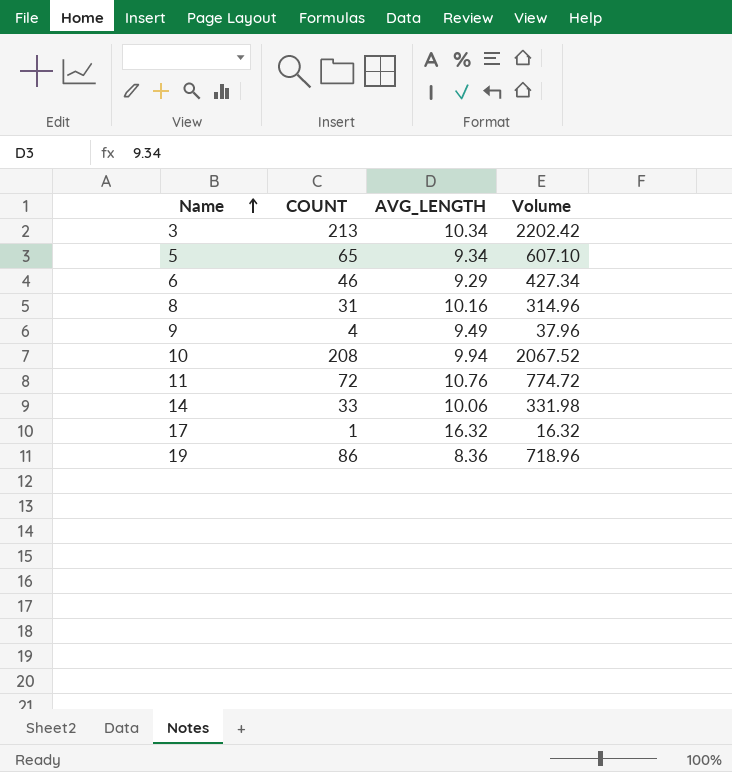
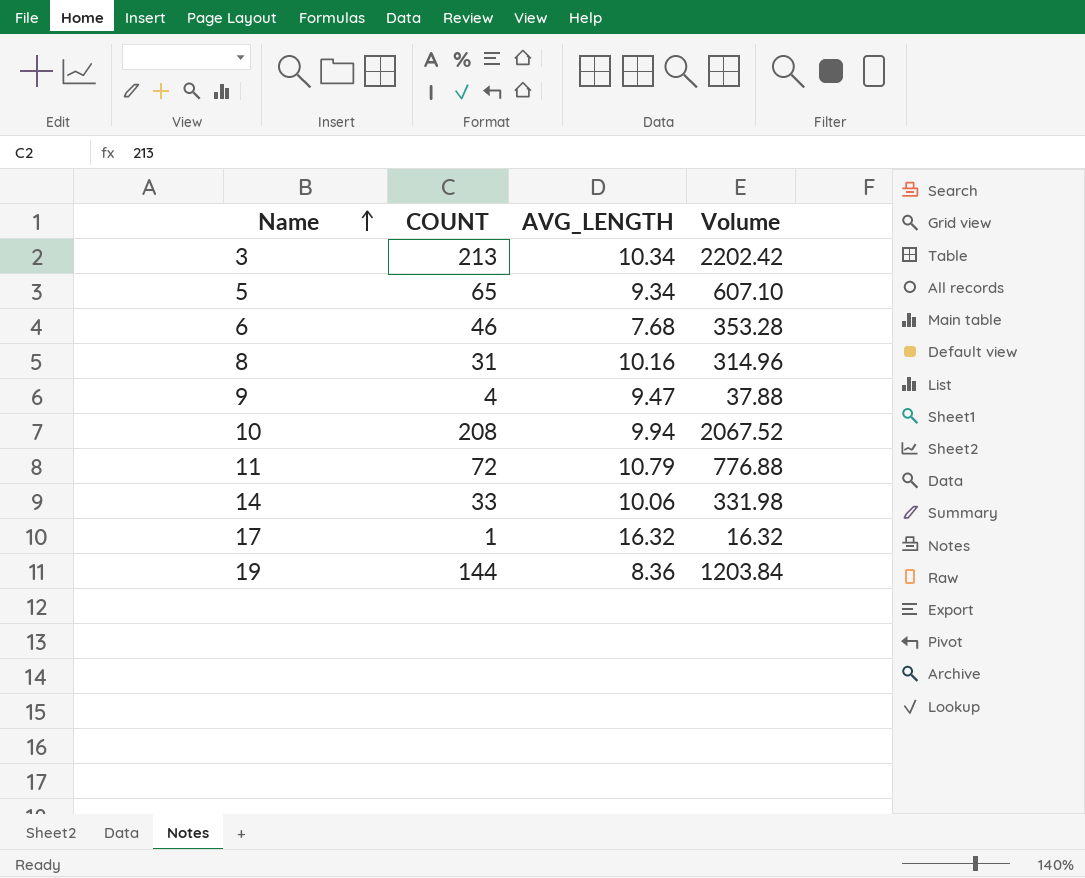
6 | AVG_LENGTH: 9.29 -> 7.68
6 | Volume: 427.34 -> 353.28
9 | AVG_LENGTH: 9.49 -> 9.47
9 | Volume: 37.96 -> 37.88
11 | AVG_LENGTH: 10.76 -> 10.79
11 | Volume: 774.72 -> 776.88
19 | COUNT: 86 -> 144
19 | Volume: 718.96 -> 1203.84

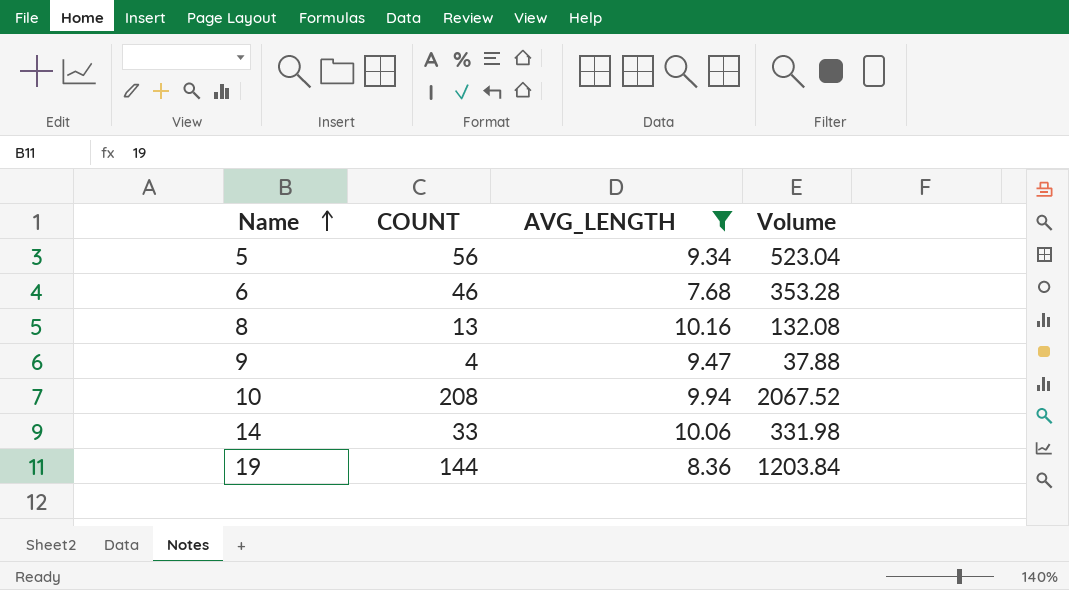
filter: none -> AVG_LENGTH <= 10.16
5 | COUNT: 65 -> 56
5 | Volume: 607.10 -> 523.04
8 | COUNT: 31 -> 13
8 | Volume: 314.96 -> 132.08

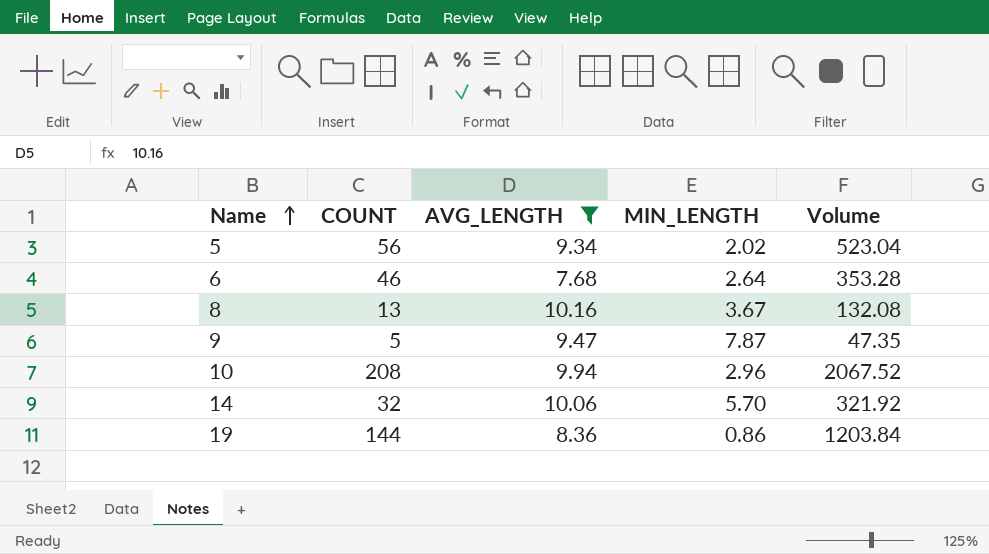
column MIN_LENGTH | position: none -> 4
9 | COUNT: 4 -> 5
9 | Volume: 37.88 -> 47.35
14 | COUNT: 33 -> 32
14 | Volume: 331.98 -> 321.92

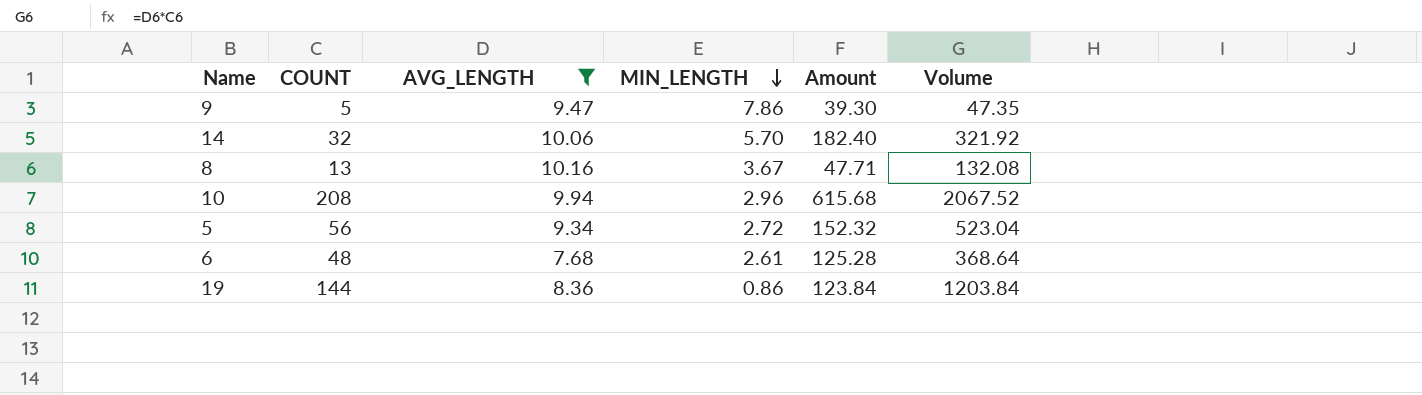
row order: Name ascending -> MIN_LENGTH descending
column Amount | formula: none -> [COUNT] * [MIN_LENGTH]
9 | MIN_LENGTH: 7.87 -> 7.86
5 | MIN_LENGTH: 2.02 -> 2.72
6 | COUNT: 46 -> 48
6 | MIN_LENGTH: 2.64 -> 2.61
6 | Volume: 353.28 -> 368.64

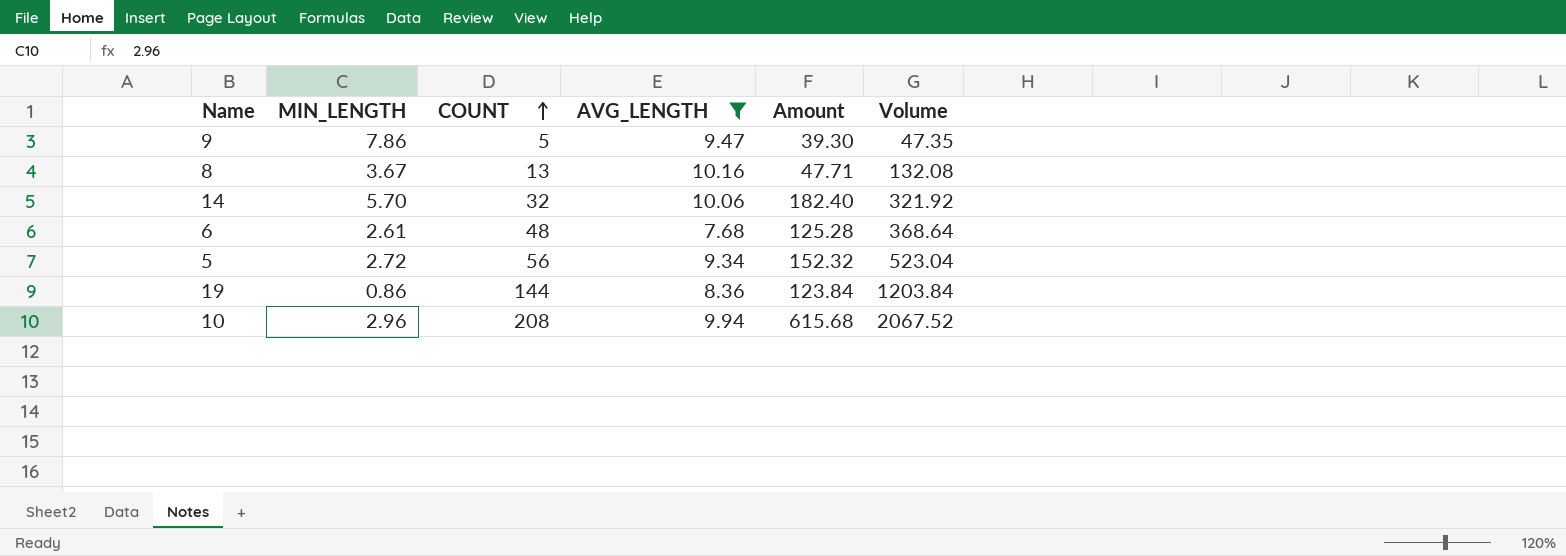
row order: MIN_LENGTH descending -> COUNT ascending
column MIN_LENGTH | position: 4 -> 2

